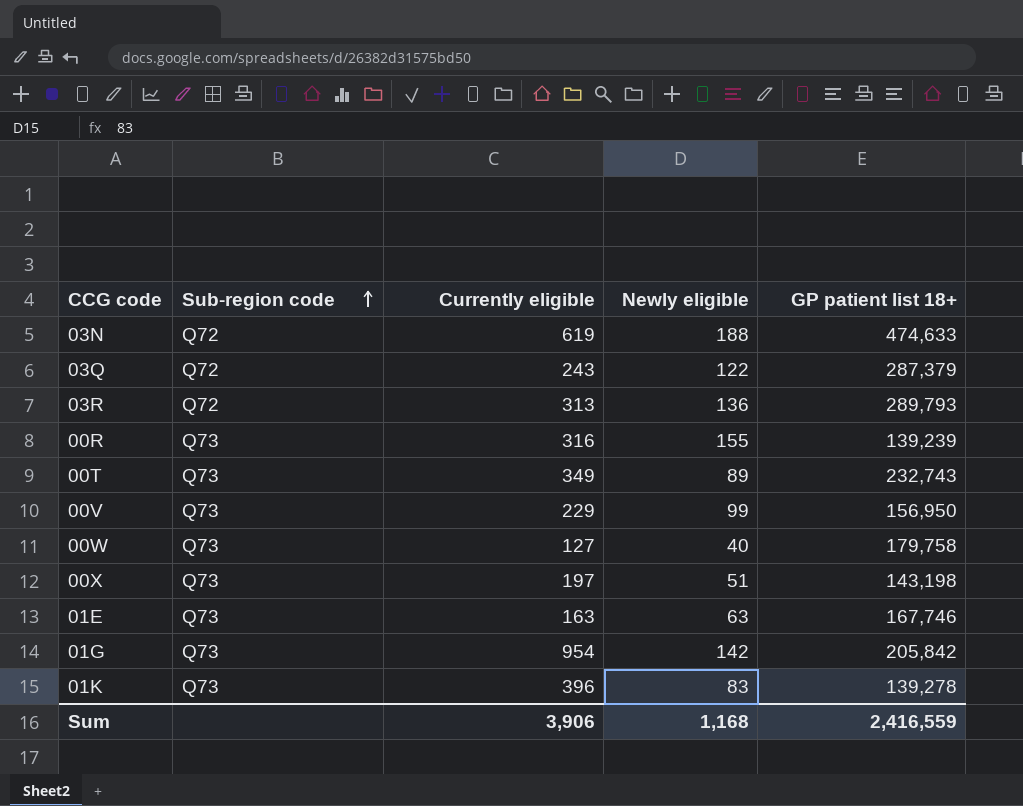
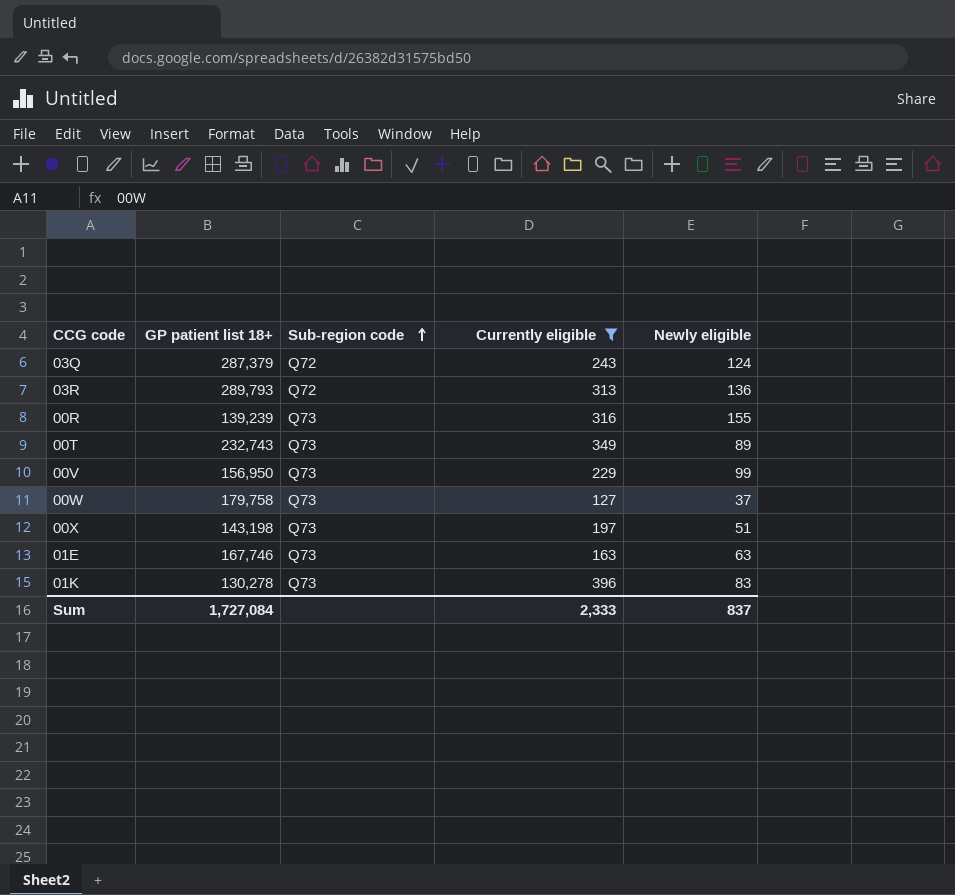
filter: none -> Currently eligible <= 396
column GP patient list 18+ | position: 5 -> 2
03Q | Newly eligible: 122 -> 124
00W | Newly eligible: 40 -> 37
01K | GP patient list 18+: 139,278 -> 130,278
Sum | GP patient list 18+: 2,416,559 -> 1,727,084
Sum | Currently eligible: 3,906 -> 2,333
Sum | Newly eligible: 1,168 -> 837

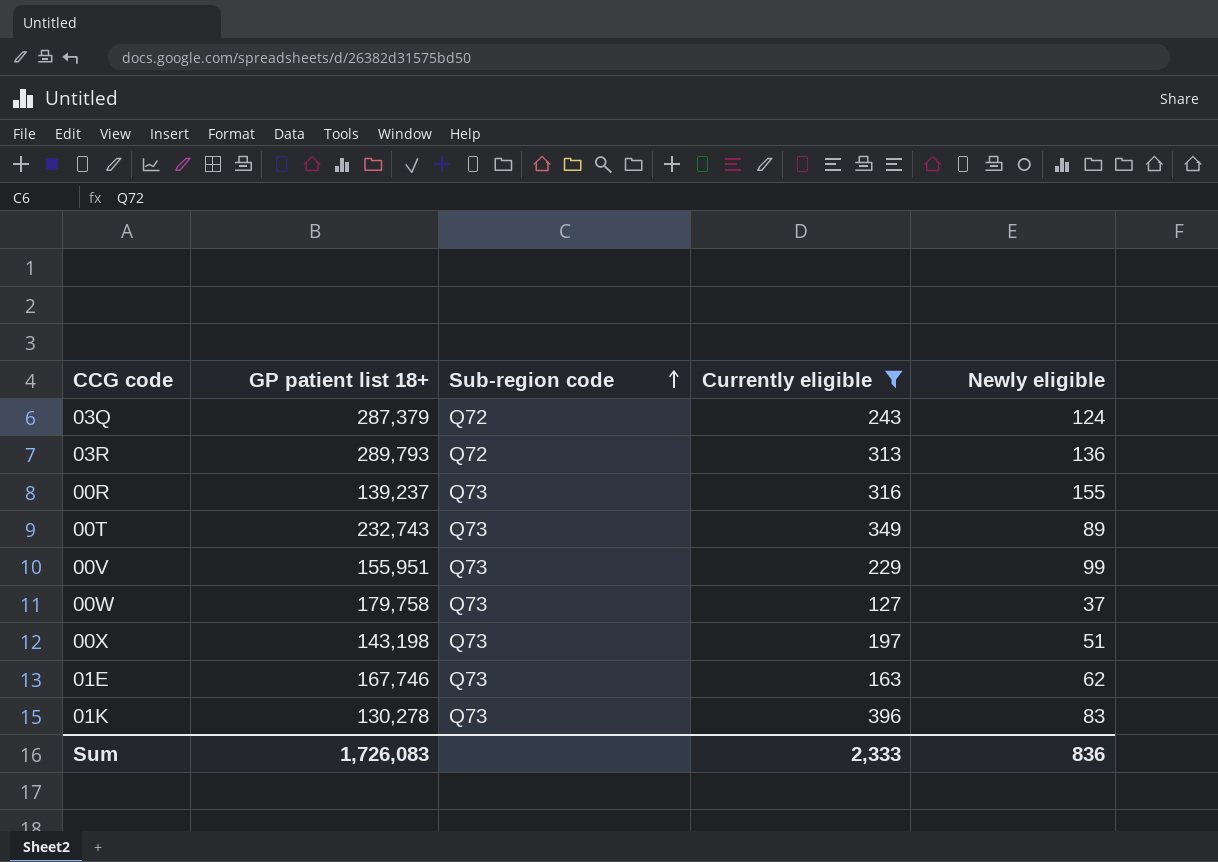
00R | GP patient list 18+: 139,239 -> 139,237
00V | GP patient list 18+: 156,950 -> 155,951
01E | Newly eligible: 63 -> 62
Sum | GP patient list 18+: 1,727,084 -> 1,726,083
Sum | Newly eligible: 837 -> 836

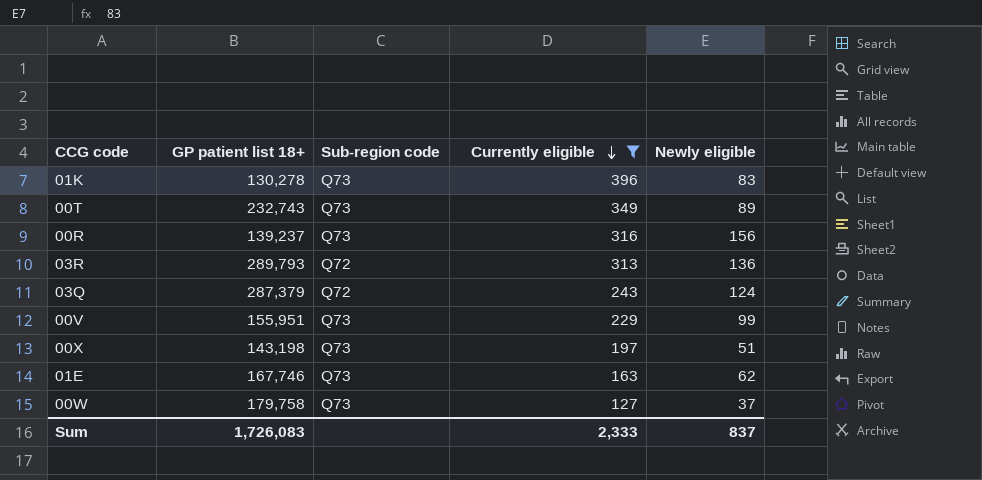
row order: Sub-region code ascending -> Currently eligible descending
00R | Newly eligible: 155 -> 156
Sum | Newly eligible: 836 -> 837

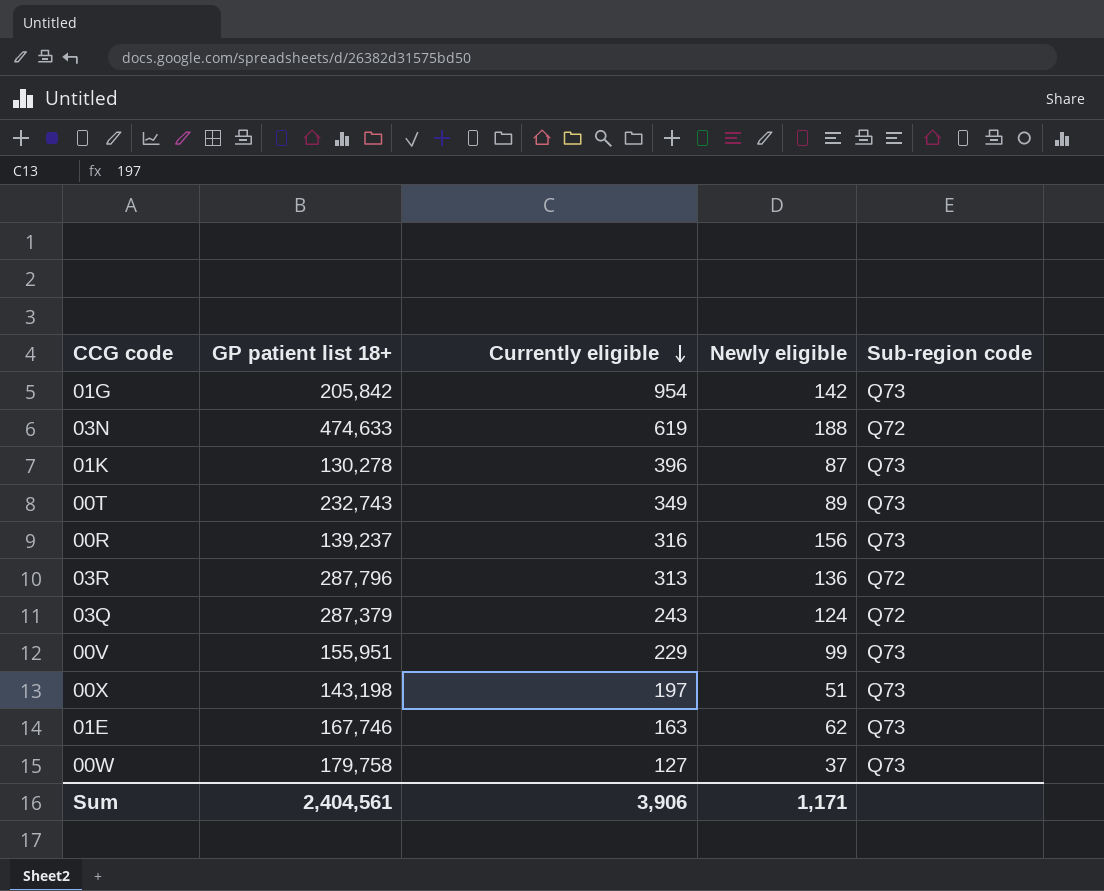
filter: Currently eligible <= 396 -> none
column Sub-region code | position: 3 -> 5
01K | Newly eligible: 83 -> 87
03R | GP patient list 18+: 289,793 -> 287,796
Sum | GP patient list 18+: 1,726,083 -> 2,404,561
Sum | Currently eligible: 2,333 -> 3,906
Sum | Newly eligible: 837 -> 1,171

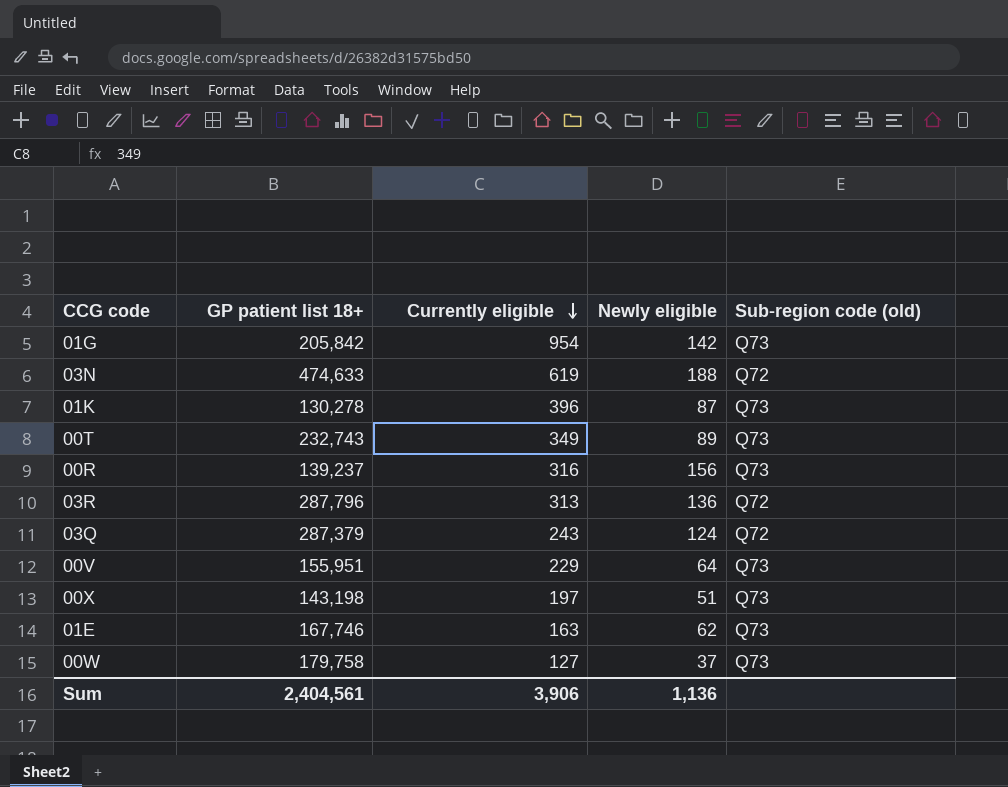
column name: Sub-region code -> Sub-region code (old)
00V | Newly eligible: 99 -> 64
Sum | Newly eligible: 1,171 -> 1,136

